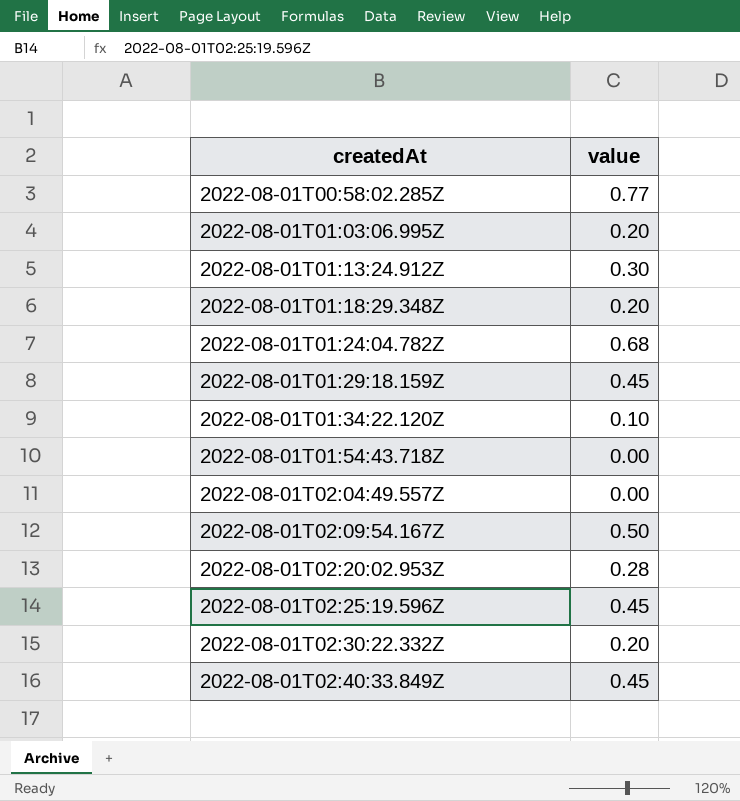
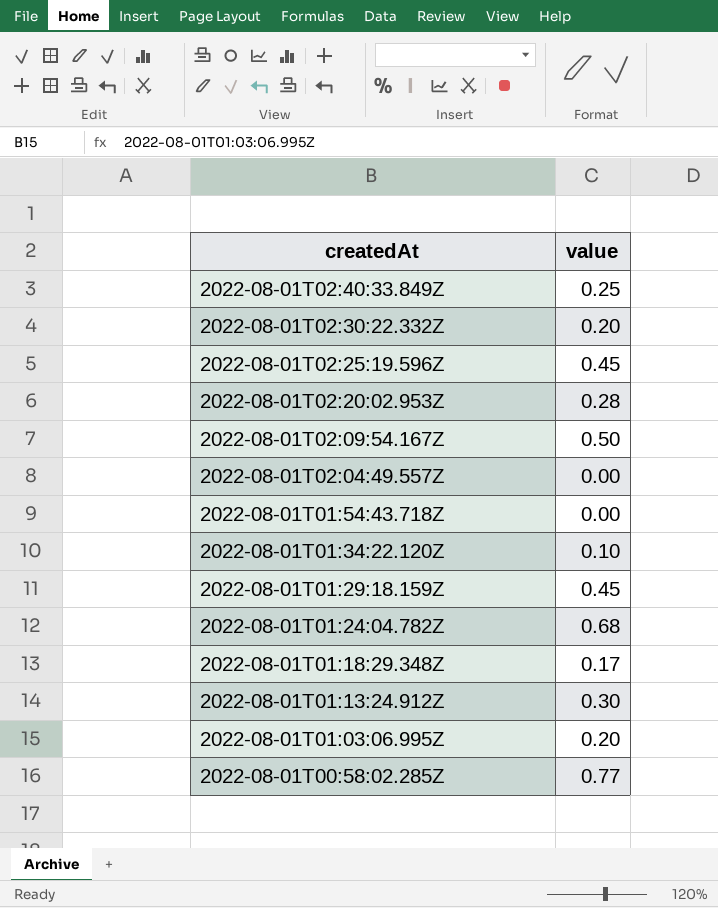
row order: createdAt ascending -> createdAt descending
2022-08-01T02:40:33.849Z | value: 0.45 -> 0.25
2022-08-01T01:18:29.348Z | value: 0.20 -> 0.17

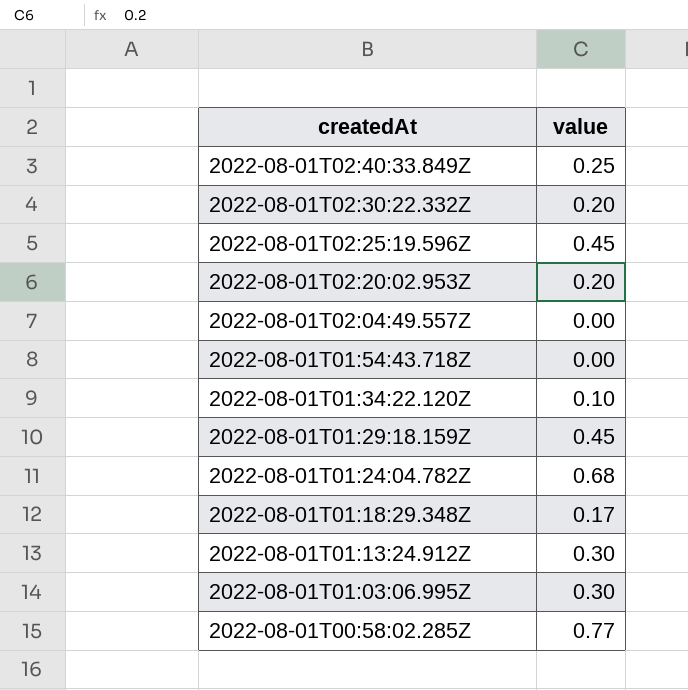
row 2022-08-01T02:09:54.167Z: 0.50 -> none
2022-08-01T02:20:02.953Z | value: 0.28 -> 0.20
2022-08-01T01:03:06.995Z | value: 0.20 -> 0.30

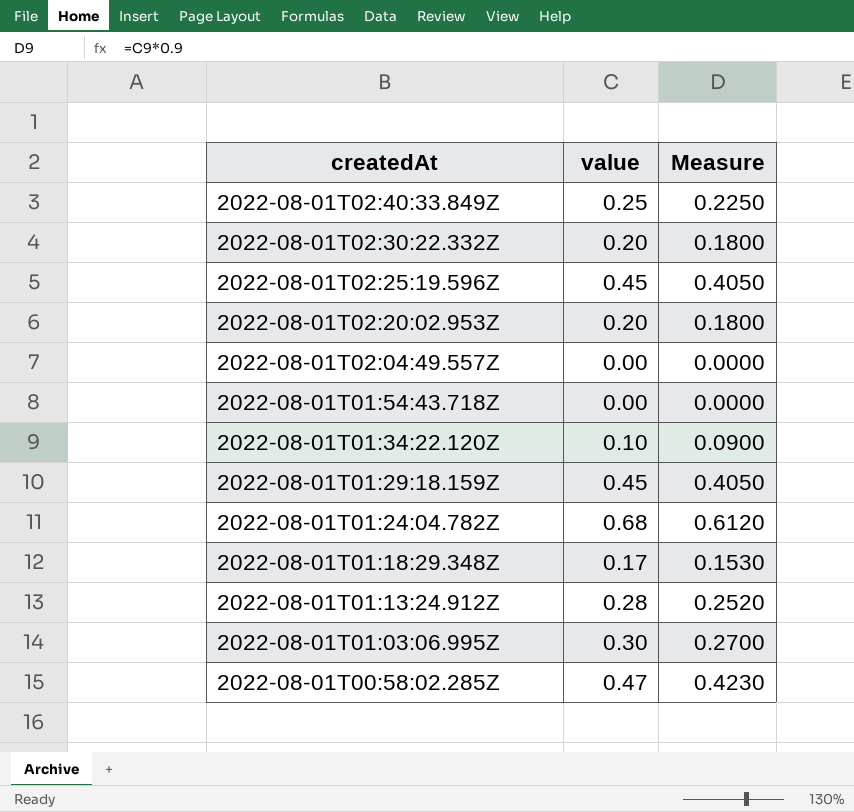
column Measure | formula: none -> [value] * 0.9
2022-08-01T01:13:24.912Z | value: 0.30 -> 0.28
2022-08-01T00:58:02.285Z | value: 0.77 -> 0.47

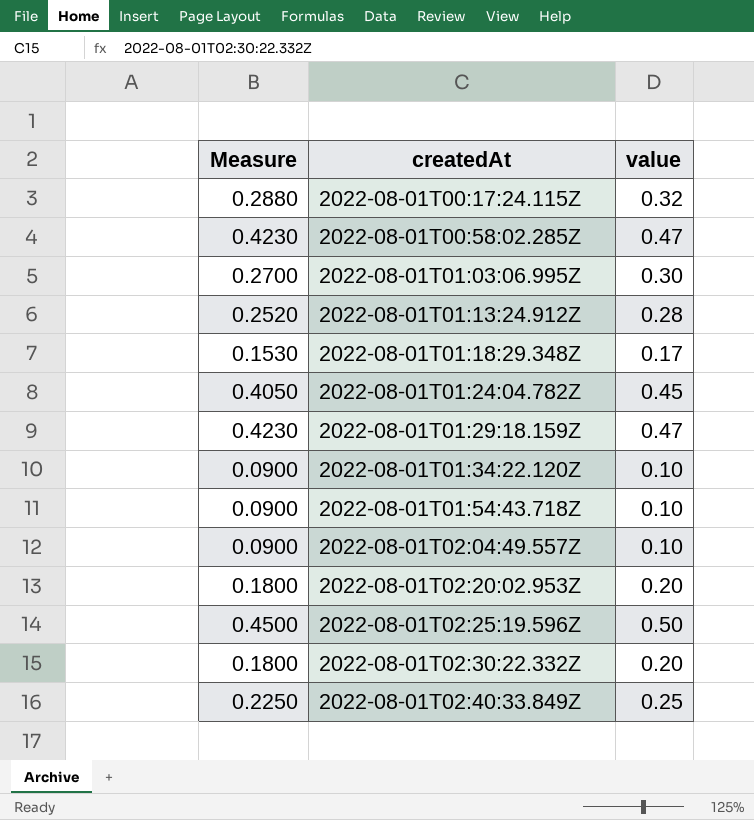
row order: createdAt descending -> createdAt ascending
column Measure | position: 3 -> 1
row 2022-08-01T00:17:24.115Z: none -> 0.2880 | 0.32
2022-08-01T01:24:04.782Z | Measure: 0.6120 -> 0.4050
2022-08-01T01:24:04.782Z | value: 0.68 -> 0.45
2022-08-01T01:29:18.159Z | Measure: 0.4050 -> 0.4230
2022-08-01T01:29:18.159Z | value: 0.45 -> 0.47
2022-08-01T01:54:43.718Z | Measure: 0.0000 -> 0.0900
2022-08-01T01:54:43.718Z | value: 0.00 -> 0.10
2022-08-01T02:04:49.557Z | Measure: 0.0000 -> 0.0900
2022-08-01T02:04:49.557Z | value: 0.00 -> 0.10
2022-08-01T02:25:19.596Z | Measure: 0.4050 -> 0.4500
2022-08-01T02:25:19.596Z | value: 0.45 -> 0.50

